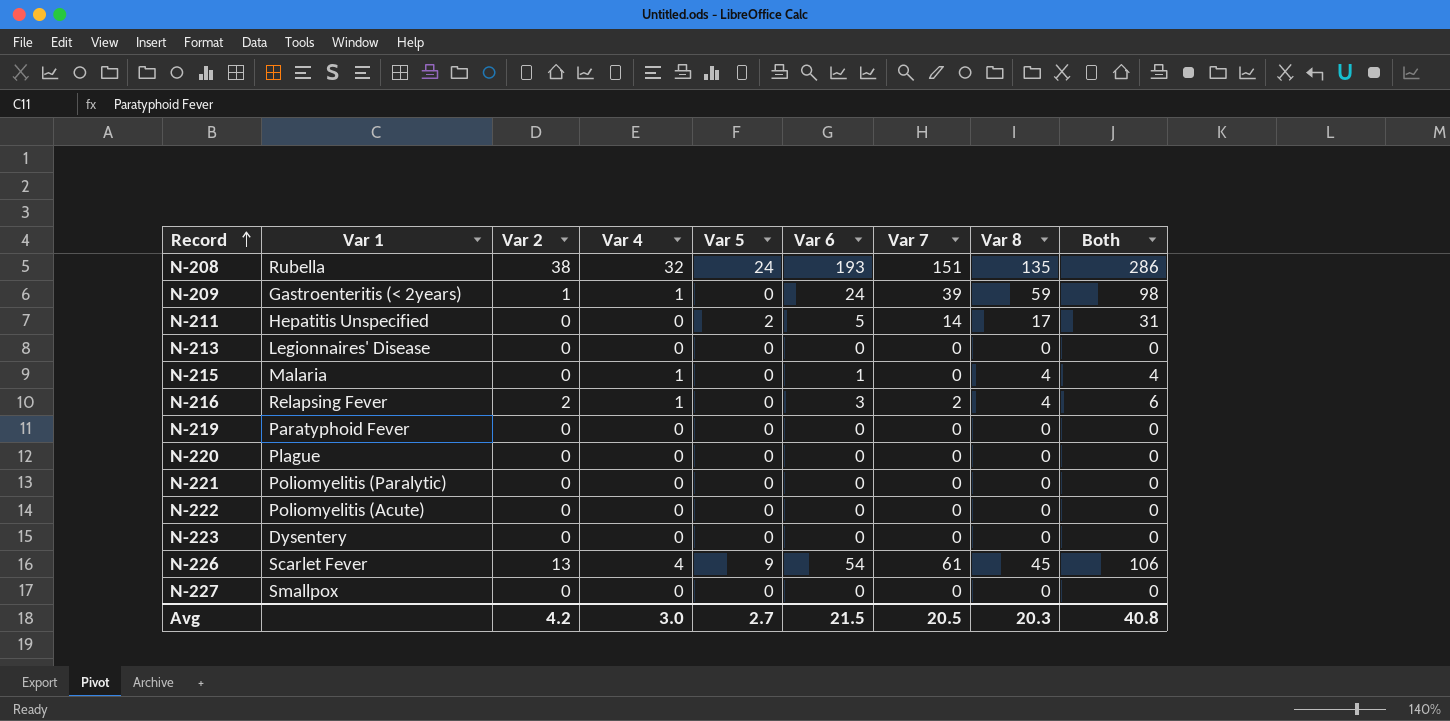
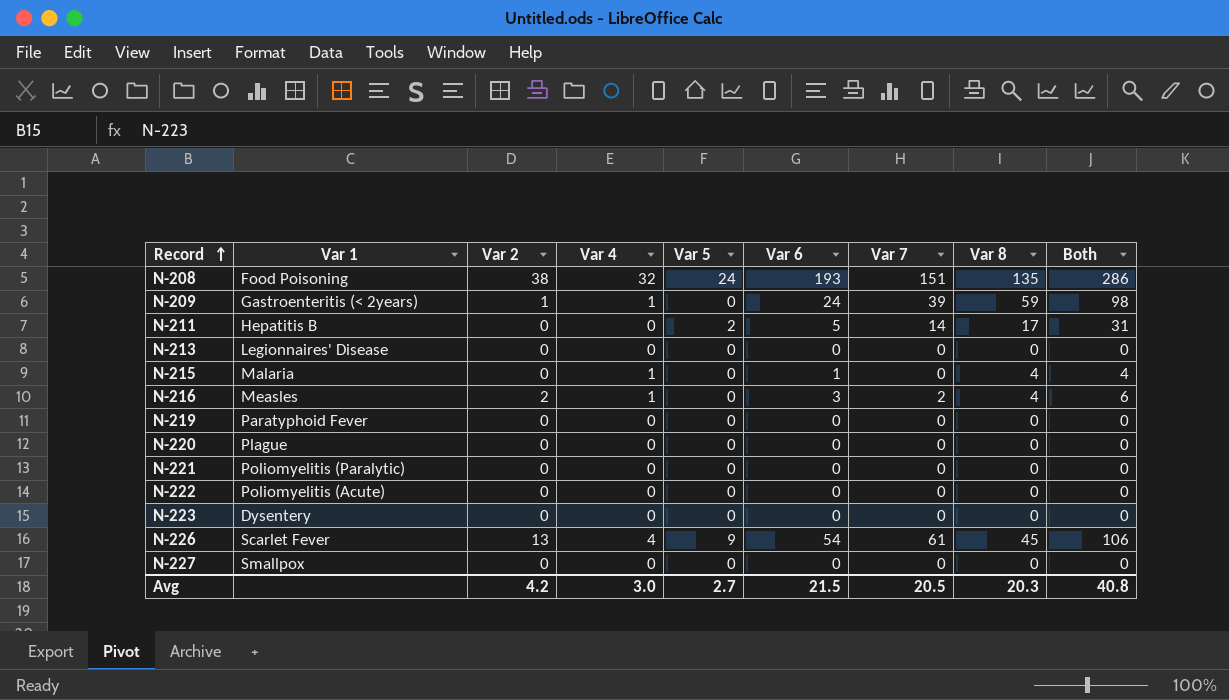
N-208 | Var 1: Rubella -> Food Poisoning
N-211 | Var 1: Hepatitis Unspecified -> Hepatitis B
N-216 | Var 1: Relapsing Fever -> Measles

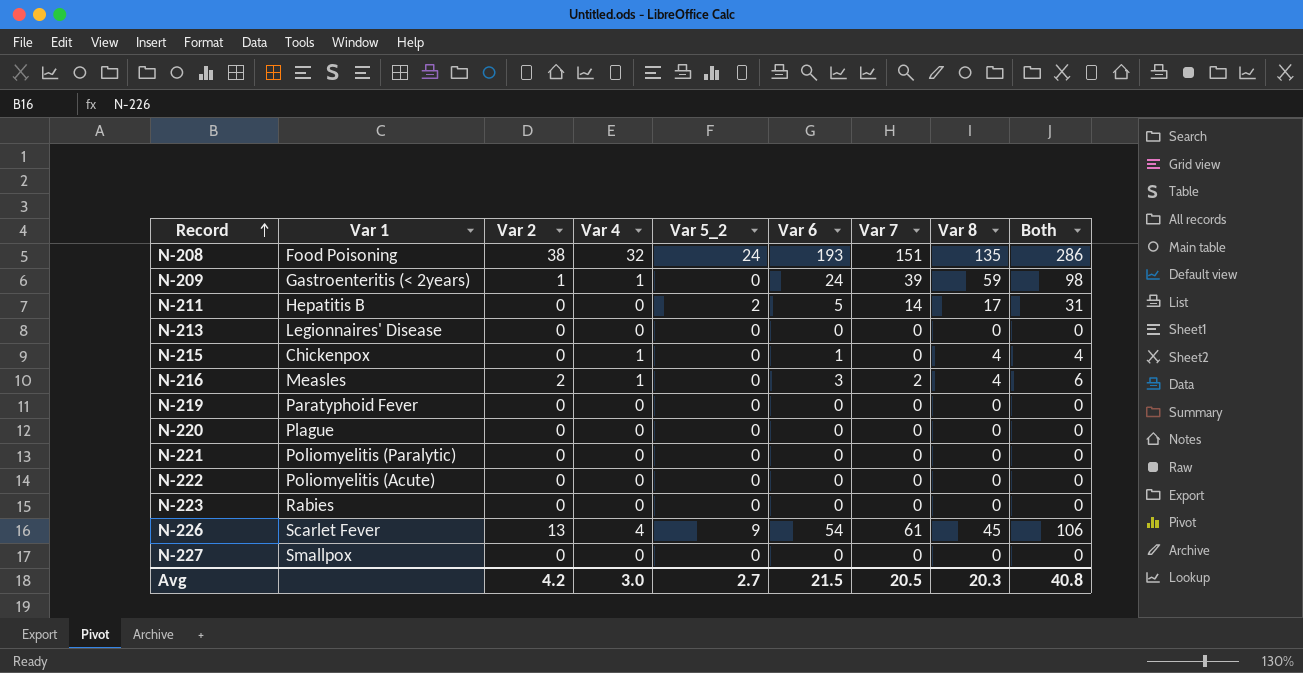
column name: Var 5 -> Var 5_2
N-215 | Var 1: Malaria -> Chickenpox
N-223 | Var 1: Dysentery -> Rabies

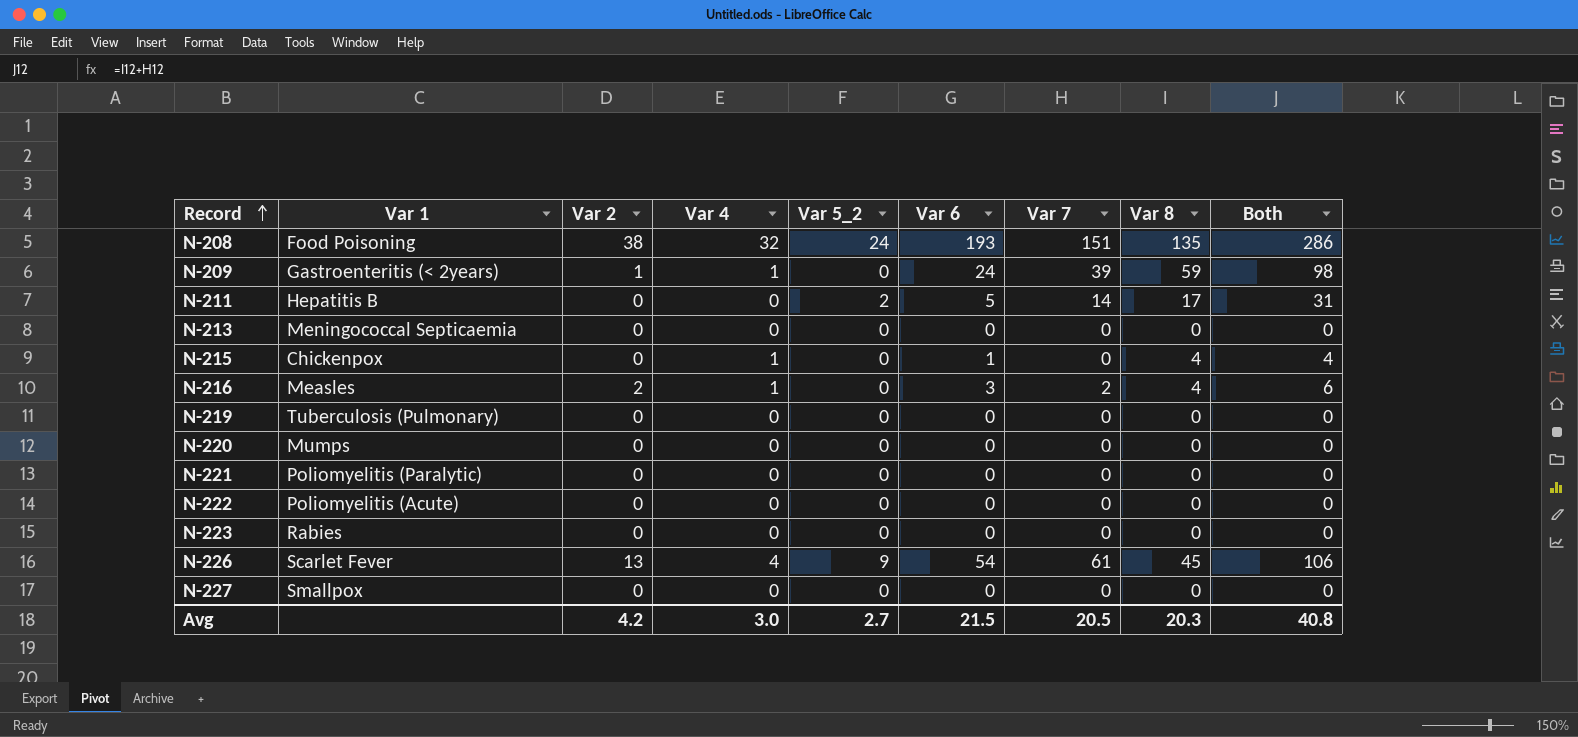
N-213 | Var 1: Legionnaires' Disease -> Meningococcal Septicaemia
N-219 | Var 1: Paratyphoid Fever -> Tuberculosis (Pulmonary)
N-220 | Var 1: Plague -> Mumps

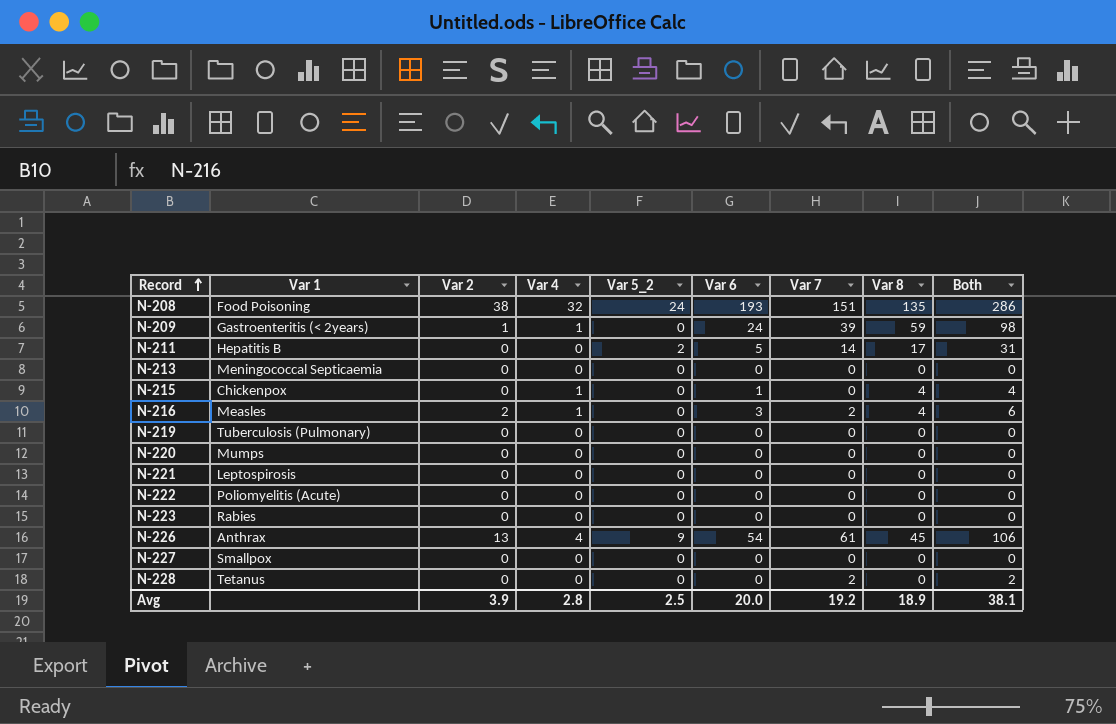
N-221 | Var 1: Poliomyelitis (Paralytic) -> Leptospirosis
N-226 | Var 1: Scarlet Fever -> Anthrax
row N-228: none -> Tetanus | 0 | 0 | 0 | 0 | 2 | 0 | 2
Avg | Var 2: 4.2 -> 3.9
Avg | Var 4: 3.0 -> 2.8
Avg | Var 5_2: 2.7 -> 2.5
Avg | Var 6: 21.5 -> 20.0
Avg | Var 7: 20.5 -> 19.2
Avg | Var 8: 20.3 -> 18.9
Avg | Both: 40.8 -> 38.1

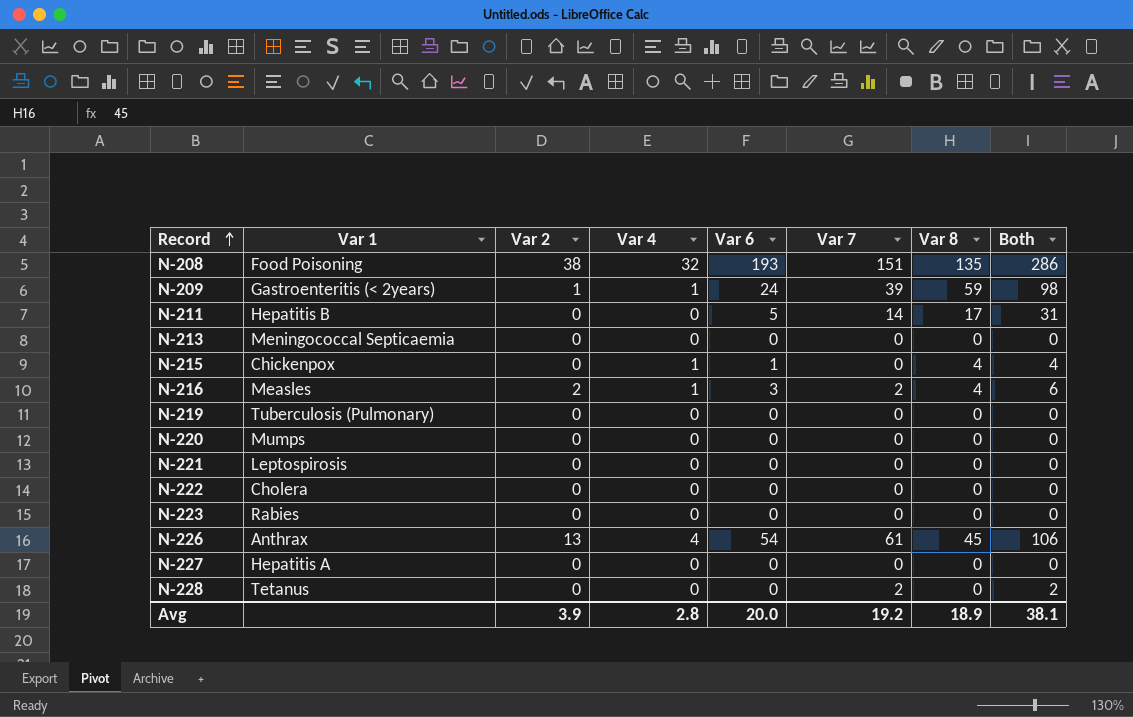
column Var 5_2 | position: 5 -> none
N-222 | Var 1: Poliomyelitis (Acute) -> Cholera
N-227 | Var 1: Smallpox -> Hepatitis A

